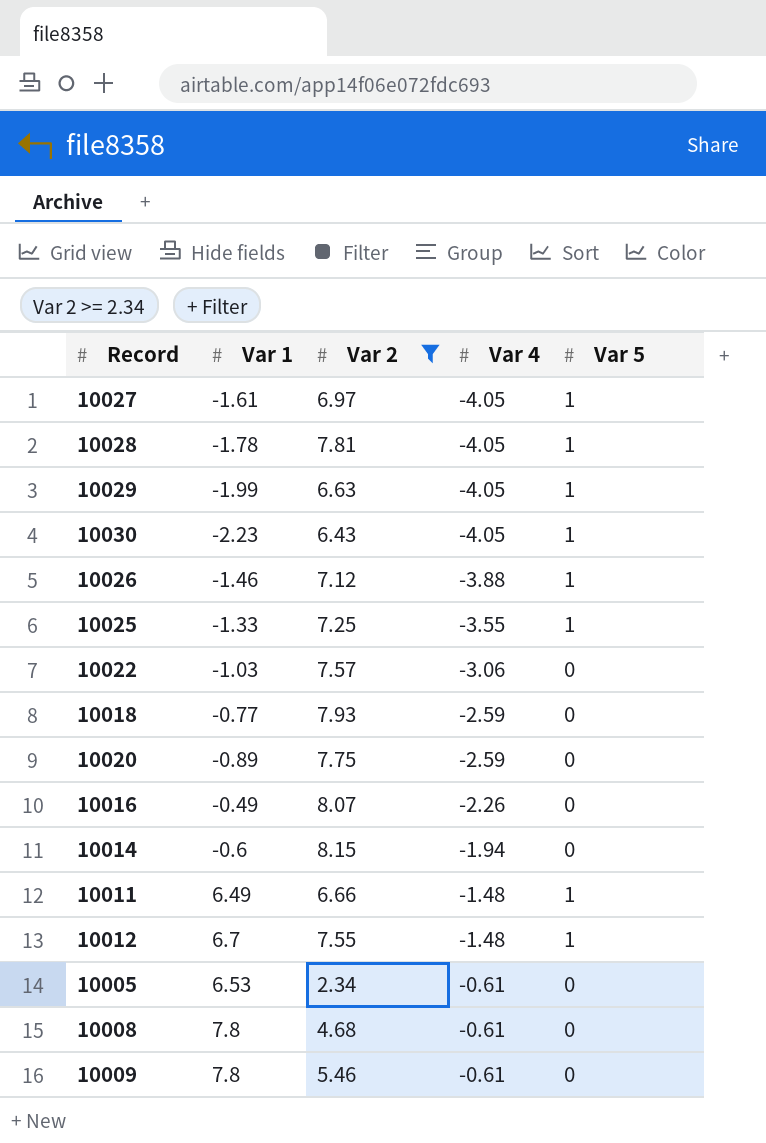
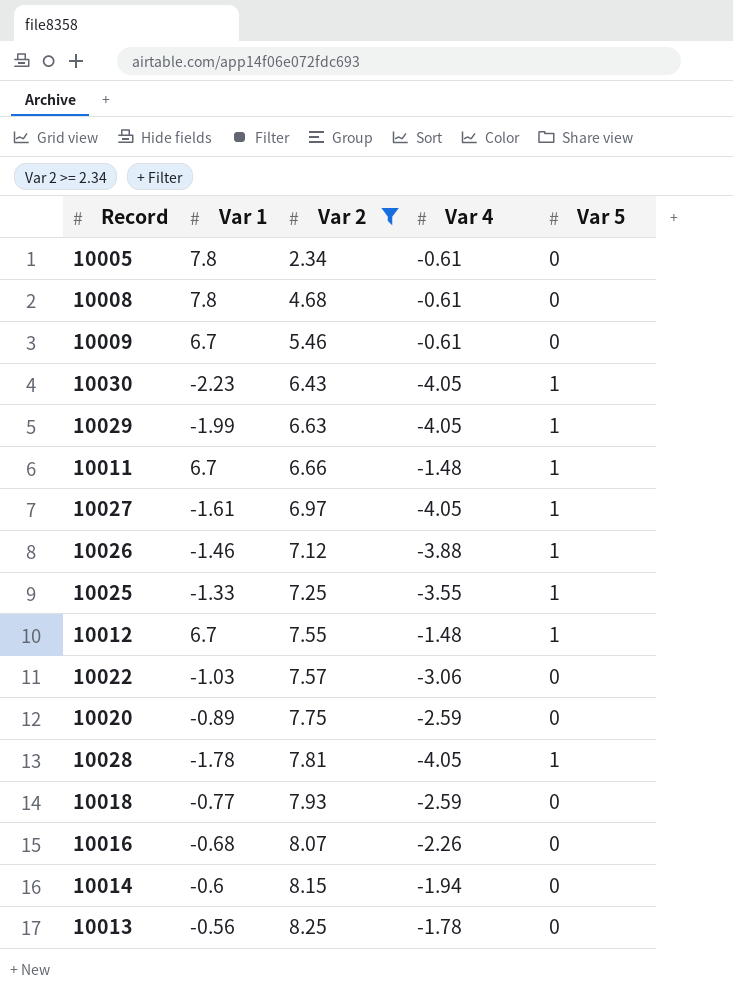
row order: Var 4 ascending -> Var 2 ascending
10005 | Var 1: 6.53 -> 7.8
10009 | Var 1: 7.8 -> 6.7
10011 | Var 1: 6.49 -> 6.7
10016 | Var 1: -0.49 -> -0.68
row 10013: none -> -0.56 | 8.25 | -1.78 | 0

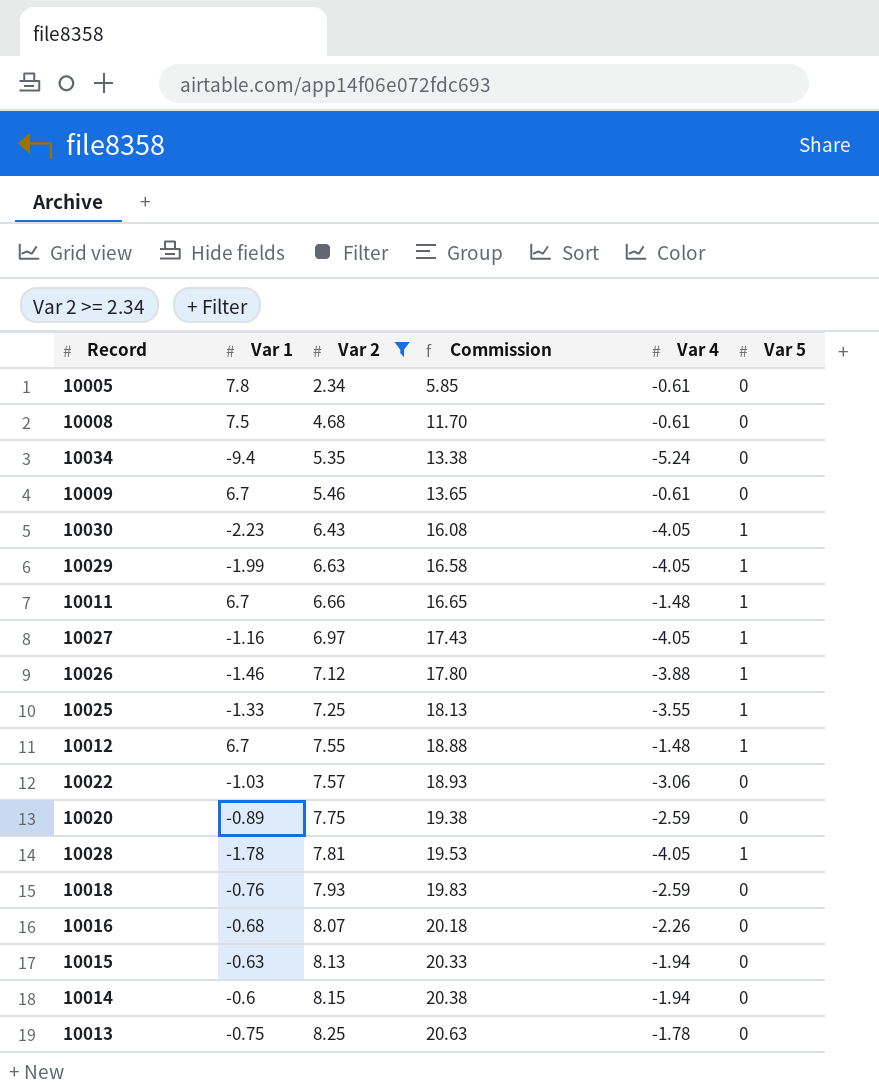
column Commission | formula: none -> [Var 2] * 2.5
10008 | Var 1: 7.8 -> 7.5
row 10034: none -> -9.4 | 5.35 | 13.38 | -5.24 | 0
10027 | Var 1: -1.61 -> -1.16
10018 | Var 1: -0.77 -> -0.76
row 10015: none -> -0.63 | 8.13 | 20.33 | -1.94 | 0
10013 | Var 1: -0.56 -> -0.75

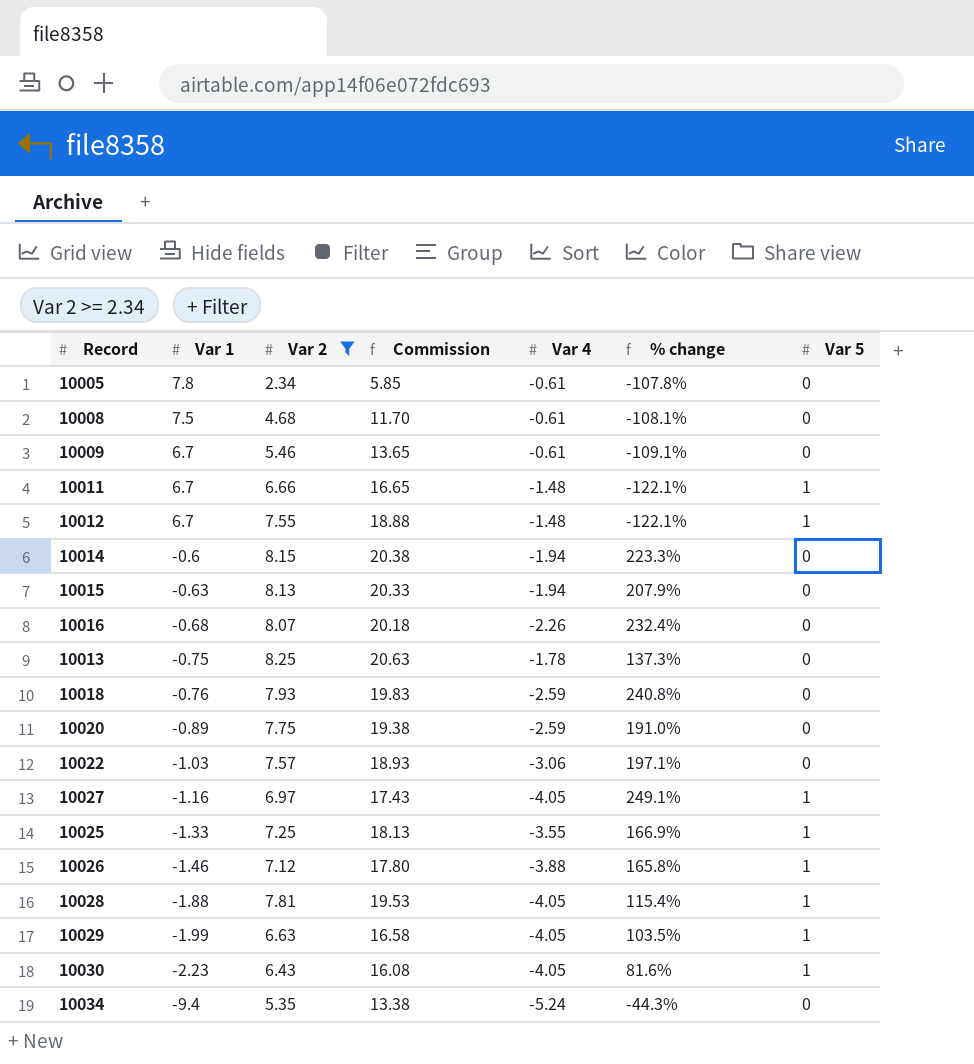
row order: Var 2 ascending -> Var 1 descending
column % change | formula: none -> ([Var 4] - [Var 1]) / [Var 1]
10028 | Var 1: -1.78 -> -1.88

